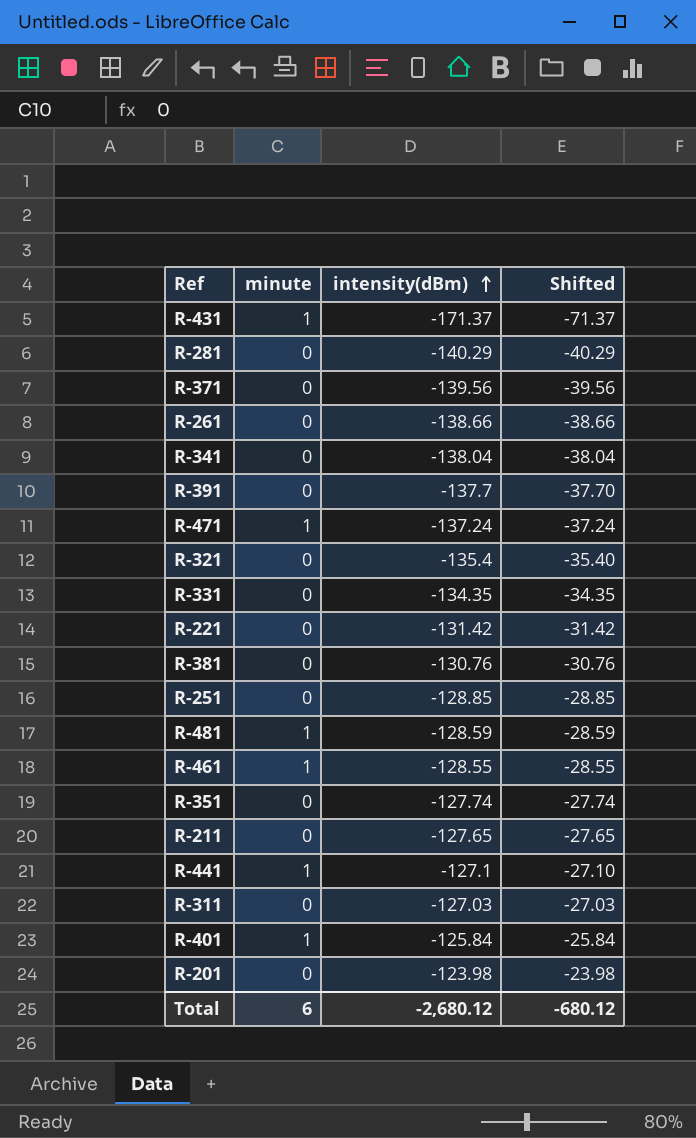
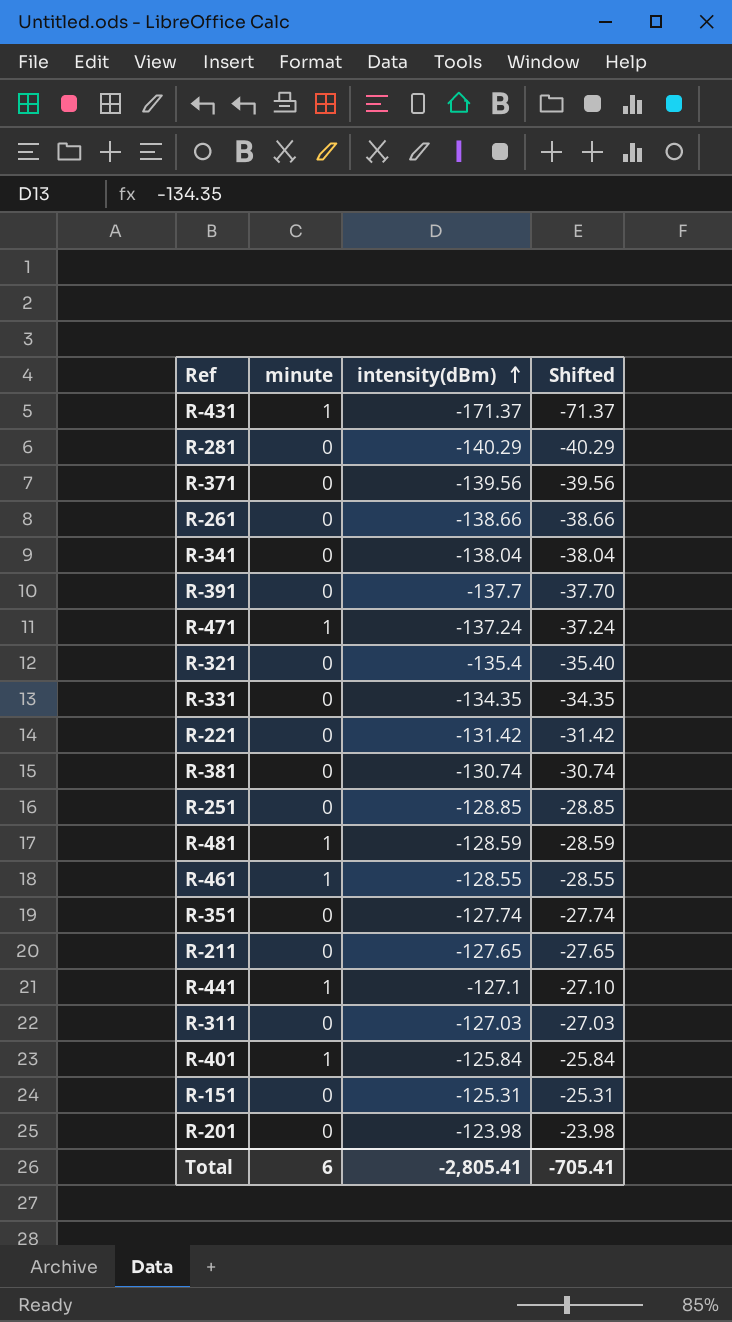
R-381 | intensity(dBm): -130.76 -> -130.74
R-381 | Shifted: -30.76 -> -30.74
row R-151: none -> 0 | -125.31 | -25.31
Total | intensity(dBm): -2,680.12 -> -2,805.41
Total | Shifted: -680.12 -> -705.41

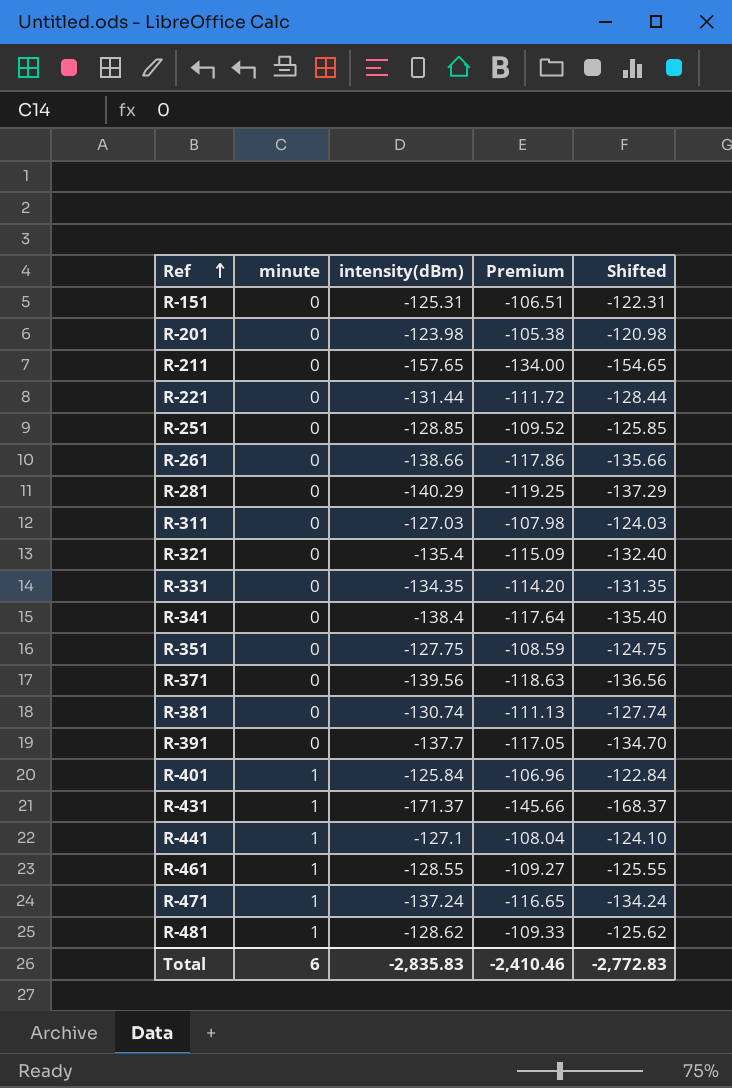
row order: intensity(dBm) ascending -> Ref ascending
column Premium | formula: none -> [intensity(dBm)] * 0.85
column Shifted | formula: [intensity(dBm)] + 100 -> [intensity(dBm)] + 3
R-211 | intensity(dBm): -127.65 -> -157.65
R-221 | intensity(dBm): -131.42 -> -131.44
R-341 | intensity(dBm): -138.04 -> -138.4
R-351 | intensity(dBm): -127.74 -> -127.75
R-481 | intensity(dBm): -128.59 -> -128.62
Total | intensity(dBm): -2,805.41 -> -2,835.83
Total | Shifted: -705.41 -> -2,772.83

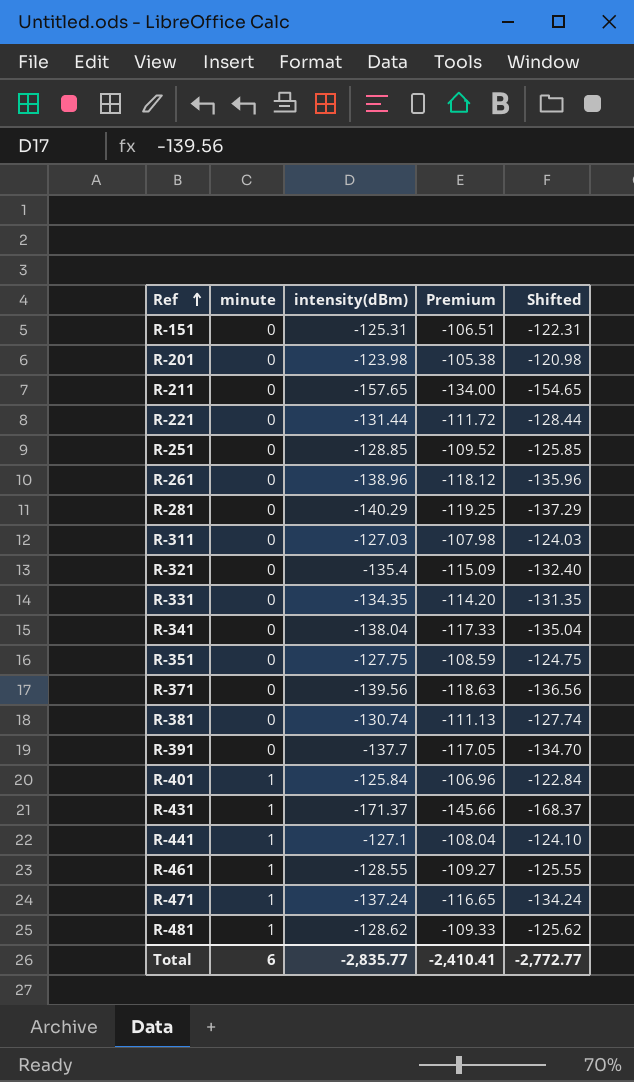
R-261 | intensity(dBm): -138.66 -> -138.96
R-261 | Premium: -117.86 -> -118.12
R-261 | Shifted: -135.66 -> -135.96
R-341 | intensity(dBm): -138.4 -> -138.04
R-341 | Premium: -117.64 -> -117.33
R-341 | Shifted: -135.40 -> -135.04
Total | intensity(dBm): -2,835.83 -> -2,835.77
Total | Premium: -2,410.46 -> -2,410.41
Total | Shifted: -2,772.83 -> -2,772.77

